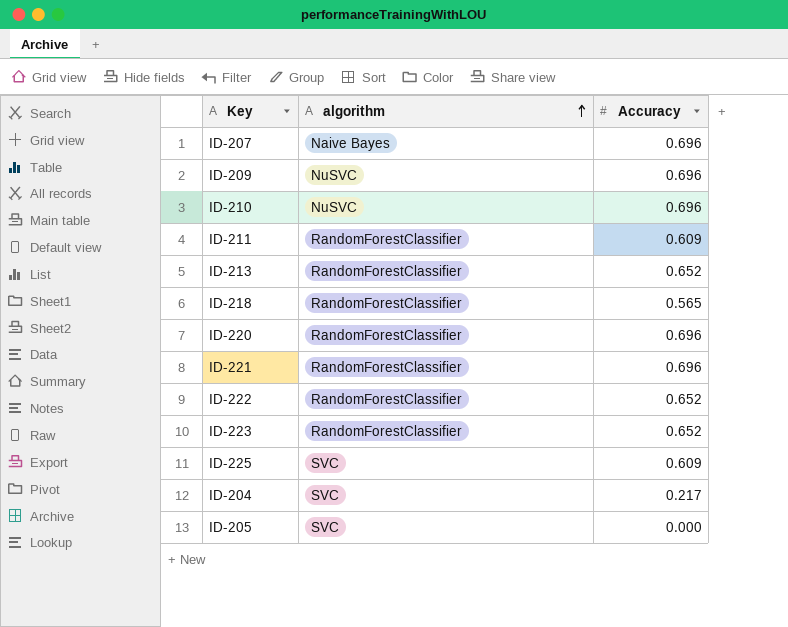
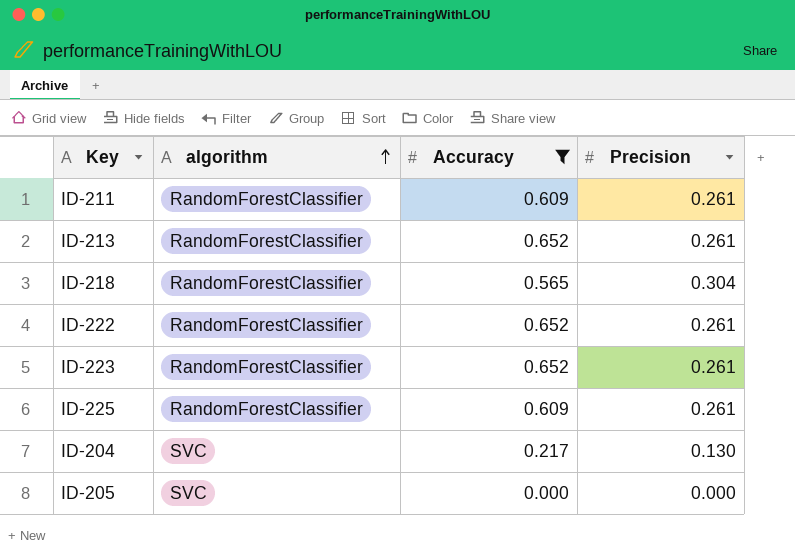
filter: none -> Accuracy != 0.696
column Precision | position: none -> 4
ID-225 | algorithm: SVC -> RandomForestClassifier

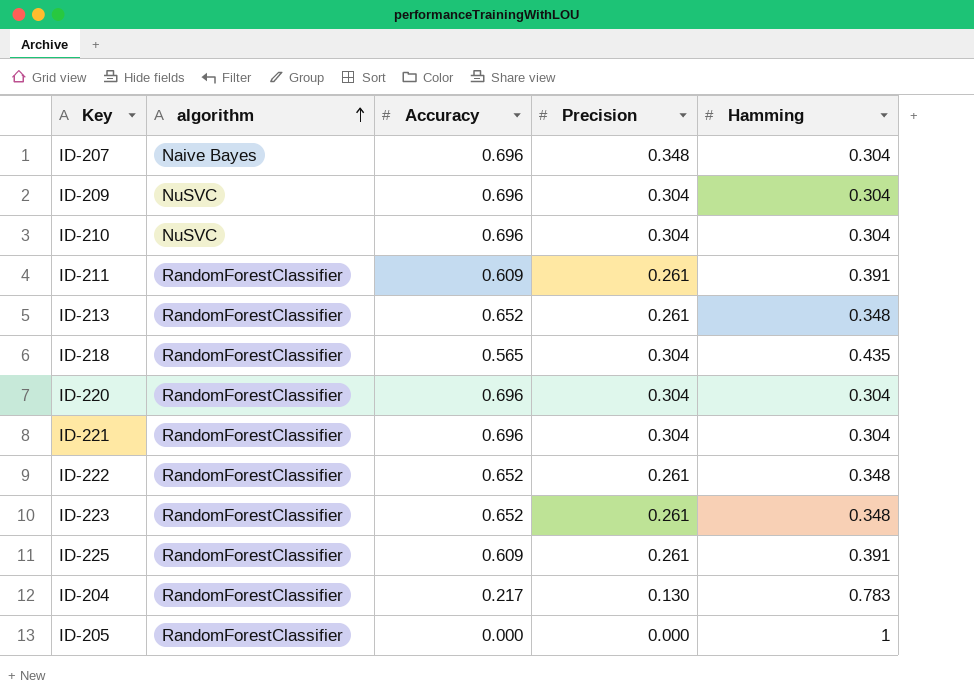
filter: Accuracy != 0.696 -> none
column Hamming | position: none -> 5
ID-204 | algorithm: SVC -> RandomForestClassifier
ID-205 | algorithm: SVC -> RandomForestClassifier

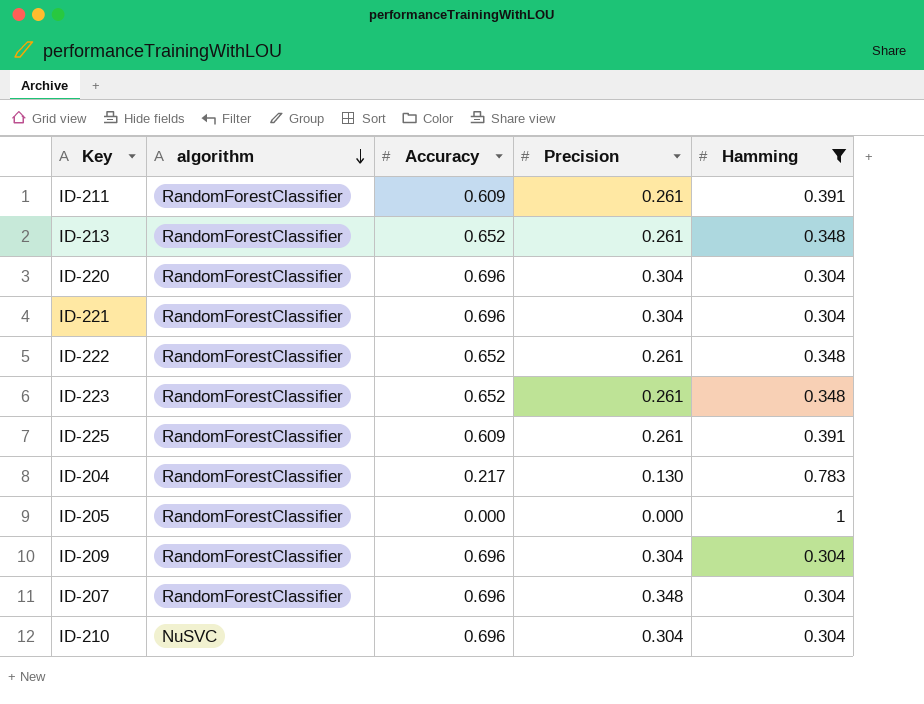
filter: none -> Hamming != 0.435
row order: algorithm ascending -> algorithm descending
ID-209 | algorithm: NuSVC -> RandomForestClassifier
ID-207 | algorithm: Naive Bayes -> RandomForestClassifier

